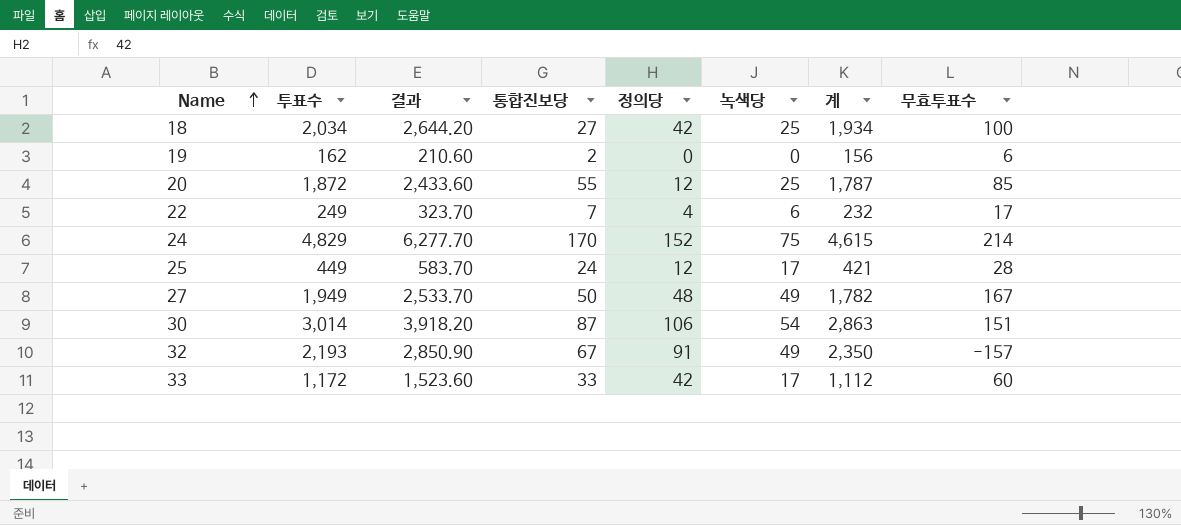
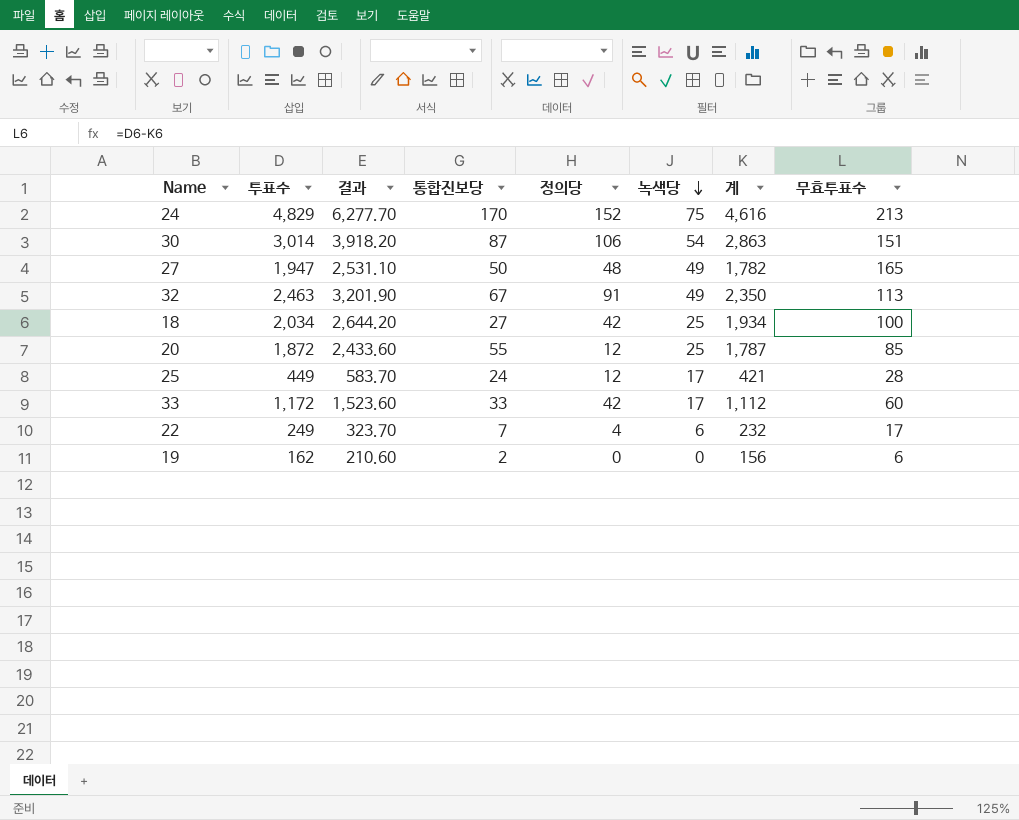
row order: Name ascending -> 녹색당 descending
24 | 계: 4,615 -> 4,616
24 | 무효투표수: 214 -> 213
27 | 투표수: 1,949 -> 1,947
27 | 결과: 2,533.70 -> 2,531.10
27 | 무효투표수: 167 -> 165
32 | 투표수: 2,193 -> 2,463
32 | 결과: 2,850.90 -> 3,201.90
32 | 무효투표수: -157 -> 113

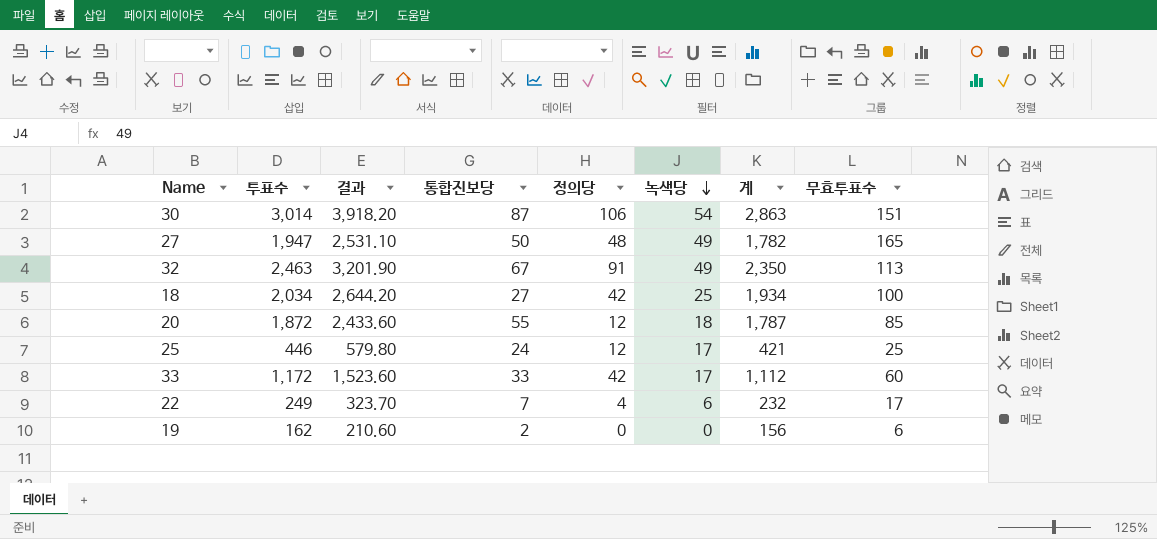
row 24: 4,829 | 6,277.70 | 170 | 152 | 75 | 4,616 | 213 -> none
20 | 녹색당: 25 -> 18
25 | 투표수: 449 -> 446
25 | 결과: 583.70 -> 579.80
25 | 무효투표수: 28 -> 25

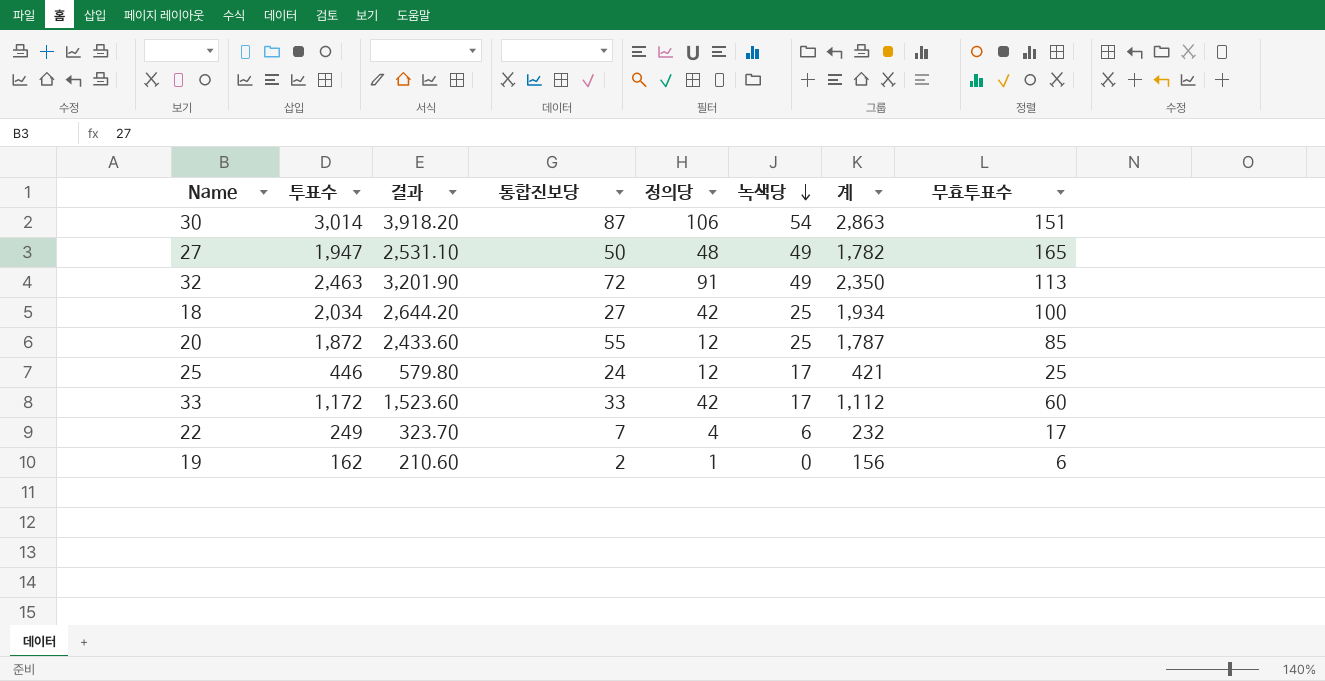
32 | 통합진보당: 67 -> 72
20 | 녹색당: 18 -> 25
19 | 정의당: 0 -> 1

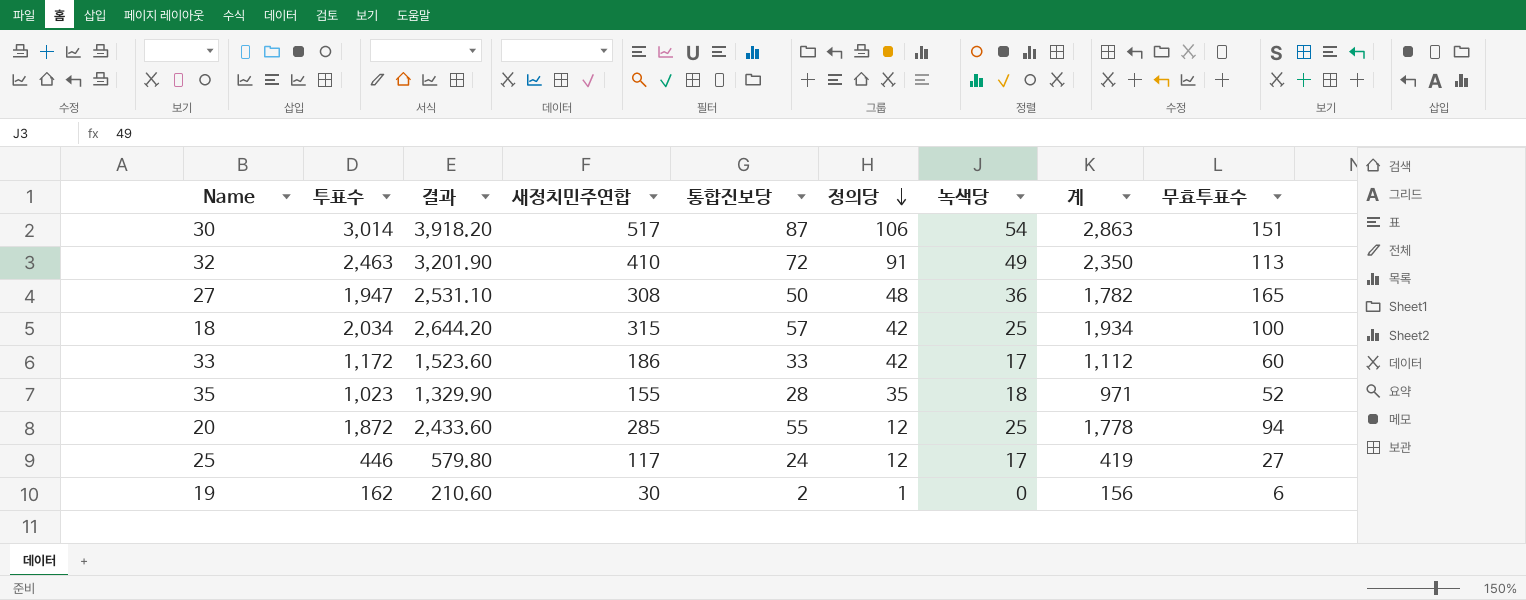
row order: 녹색당 descending -> 정의당 descending
column 새정치민주연합 | position: none -> 4
row 22: 249 | 323.70 | 7 | 4 | 6 | 232 | 17 -> none
27 | 녹색당: 49 -> 36
18 | 통합진보당: 27 -> 57
row 35: none -> 1,023 | 1,329.90 | 155 | 28 | 35 | 18 | 971 | 52
20 | 계: 1,787 -> 1,778
20 | 무효투표수: 85 -> 94
25 | 계: 421 -> 419
25 | 무효투표수: 25 -> 27

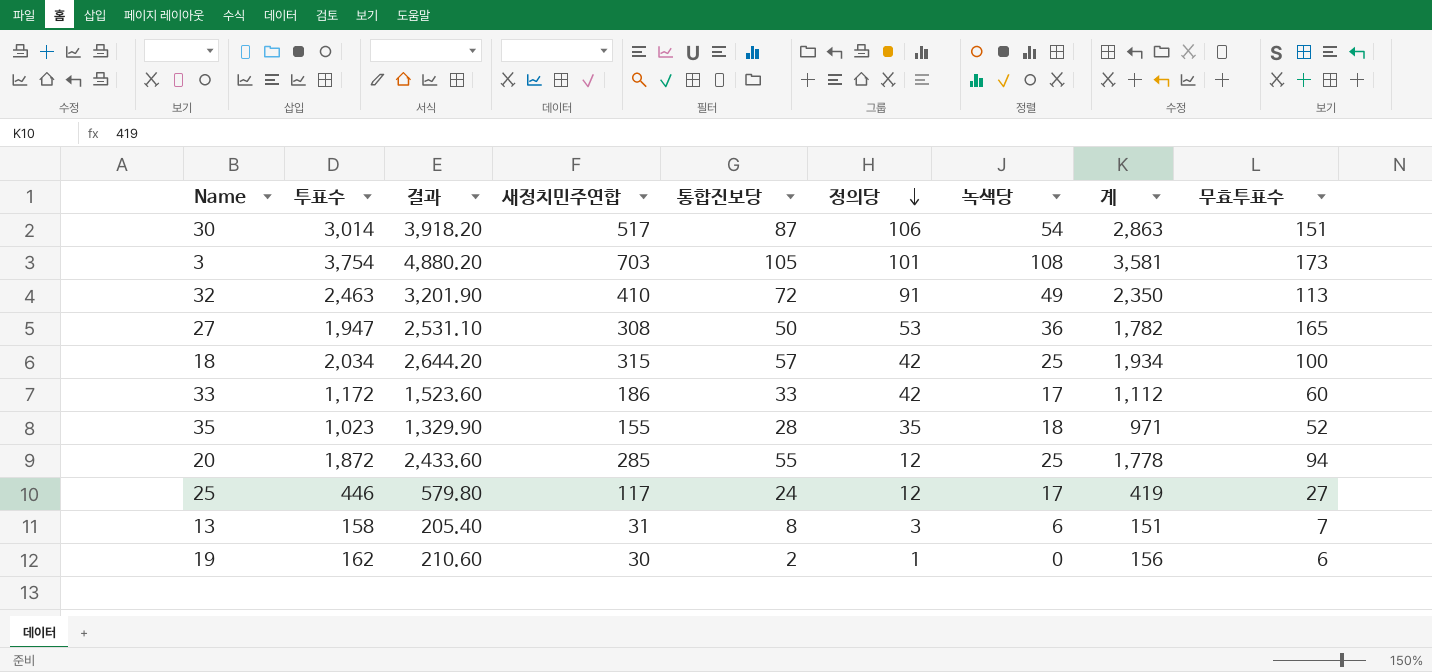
row 3: none -> 3,754 | 4,880.20 | 703 | 105 | 101 | 108 | 3,581 | 173
27 | 정의당: 48 -> 53
row 13: none -> 158 | 205.40 | 31 | 8 | 3 | 6 | 151 | 7

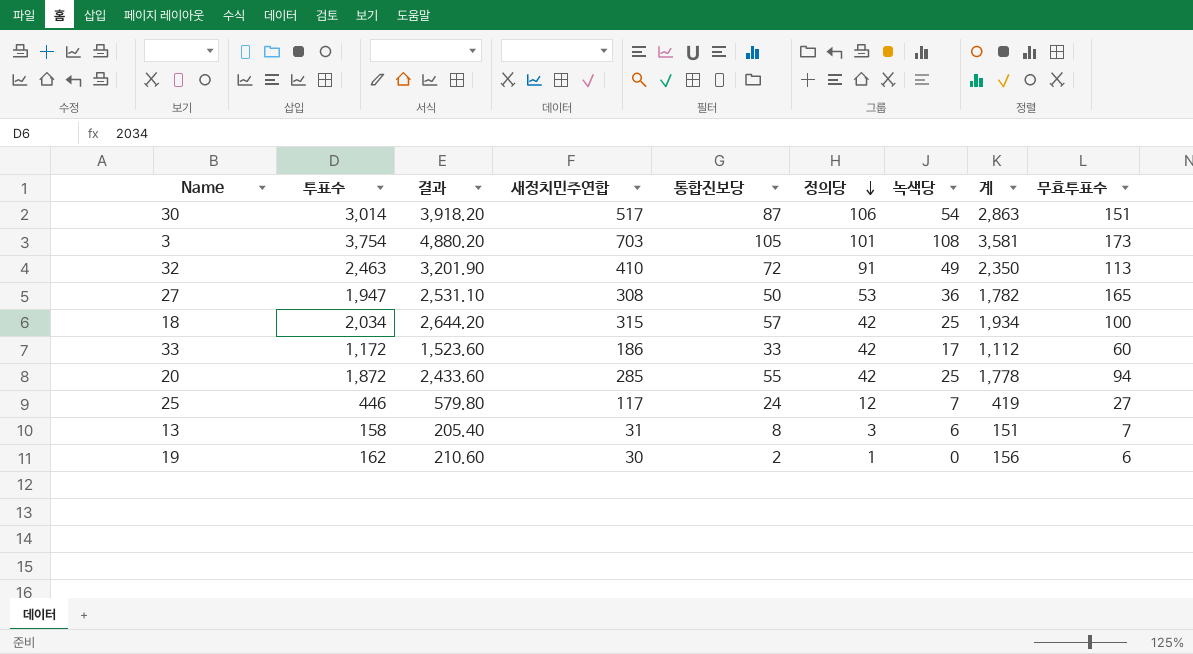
row 35: 1,023 | 1,329.90 | 155 | 28 | 35 | 18 | 971 | 52 -> none
20 | 정의당: 12 -> 42
25 | 녹색당: 17 -> 7

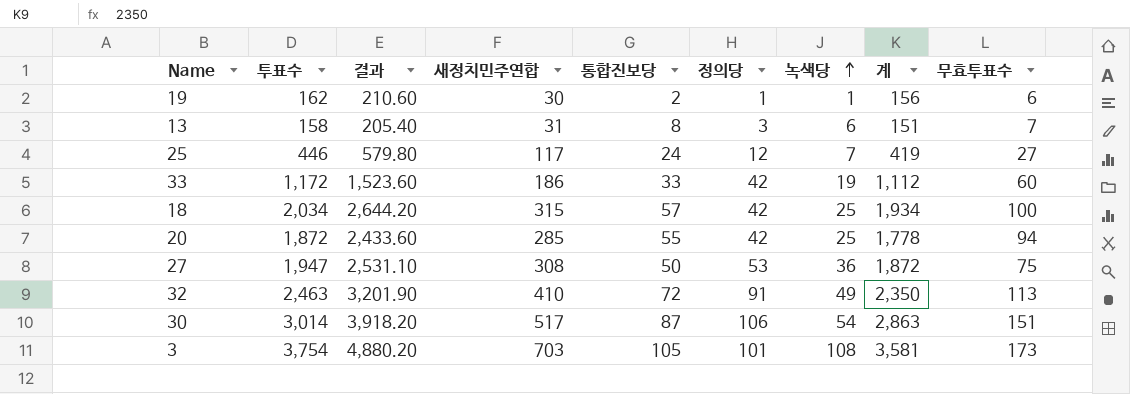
row order: 정의당 descending -> 녹색당 ascending
19 | 녹색당: 0 -> 1
33 | 녹색당: 17 -> 19
27 | 계: 1,782 -> 1,872
27 | 무효투표수: 165 -> 75

